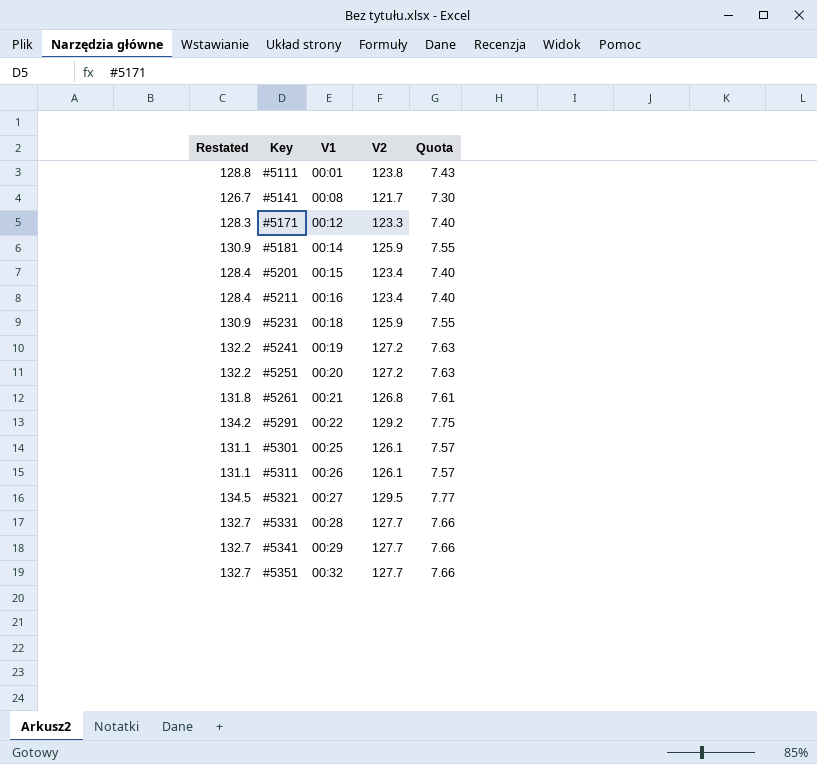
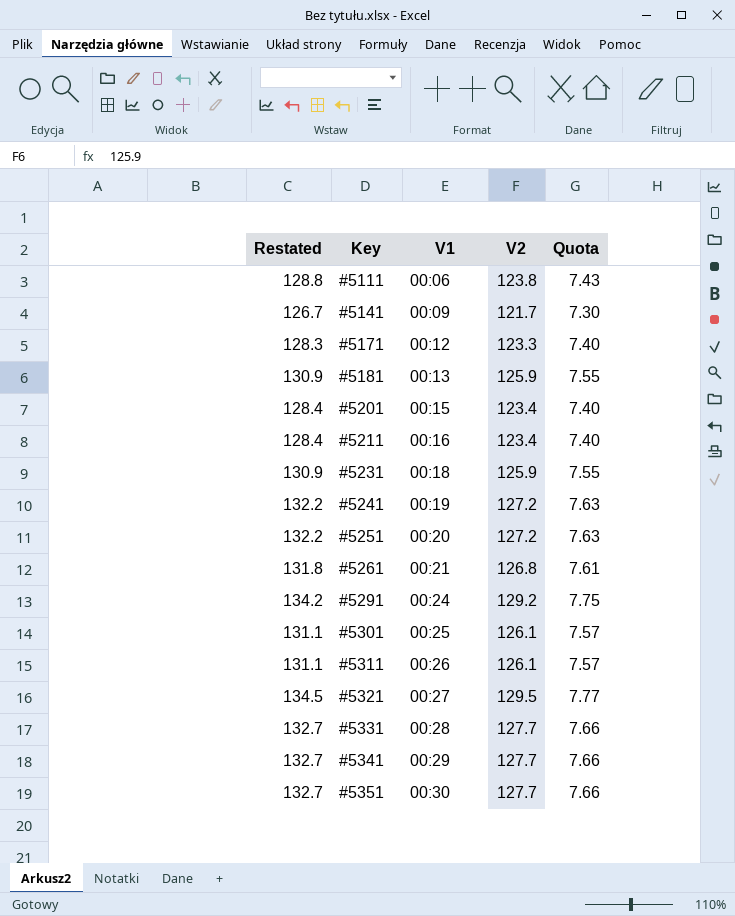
#5111 | V1: 00:01 -> 00:06
#5141 | V1: 00:08 -> 00:09
#5181 | V1: 00:14 -> 00:13
#5291 | V1: 00:22 -> 00:24
#5351 | V1: 00:32 -> 00:30

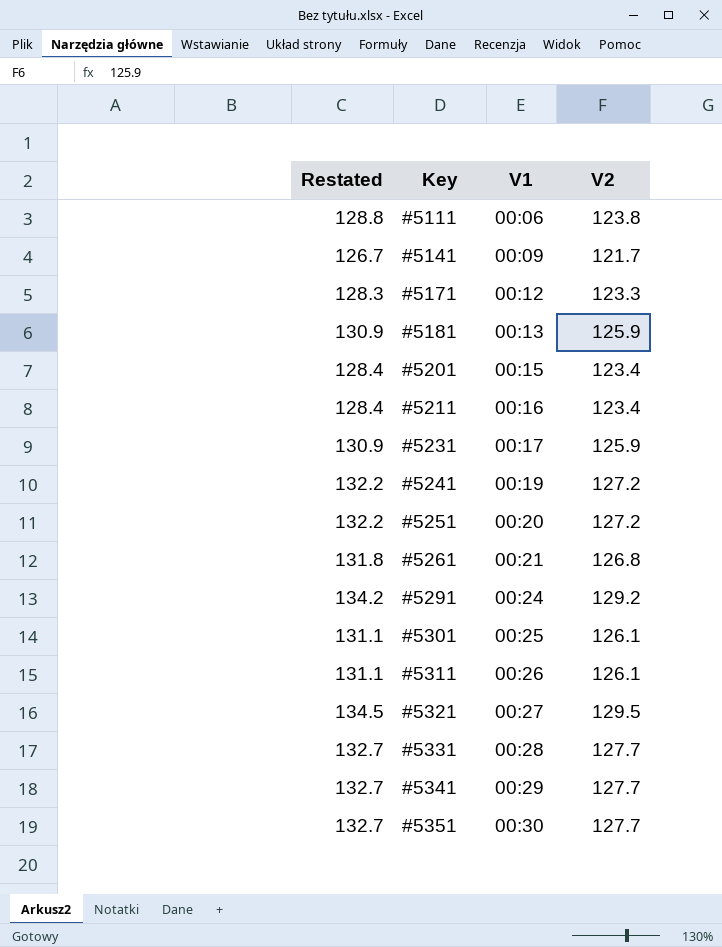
column Quota | formula: [V2] * 0.06 -> none
#5231 | V1: 00:18 -> 00:17

